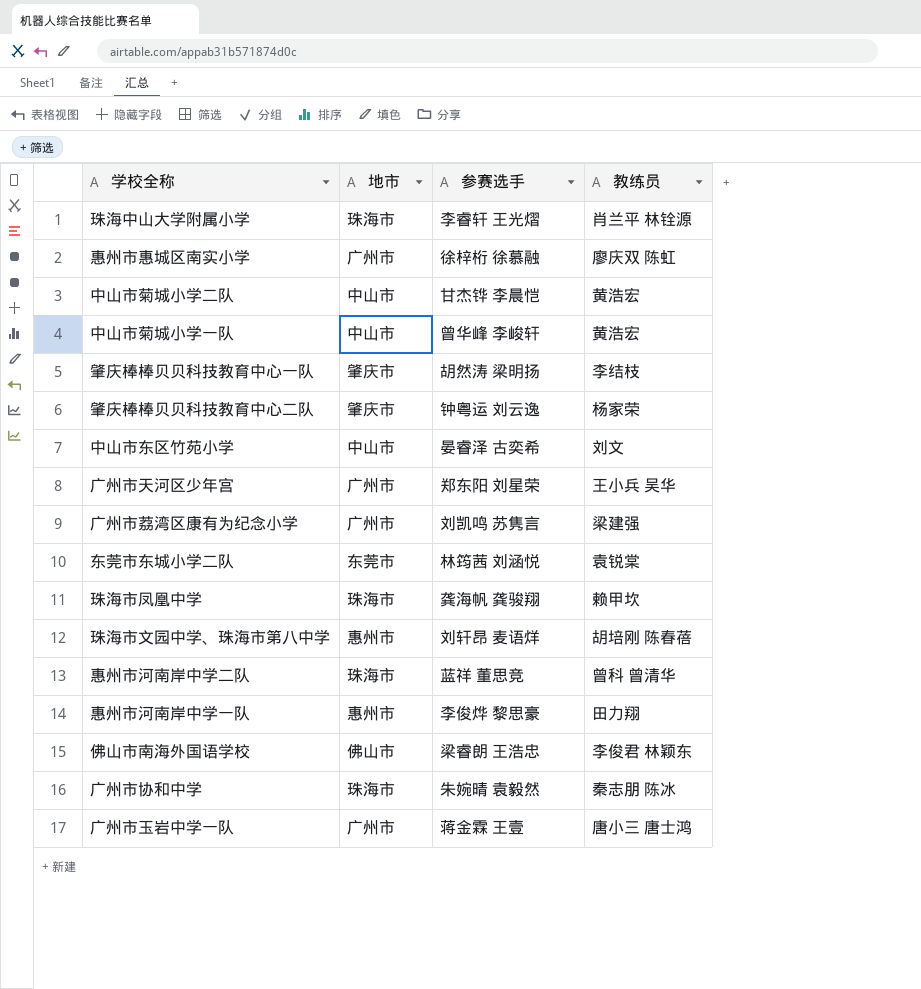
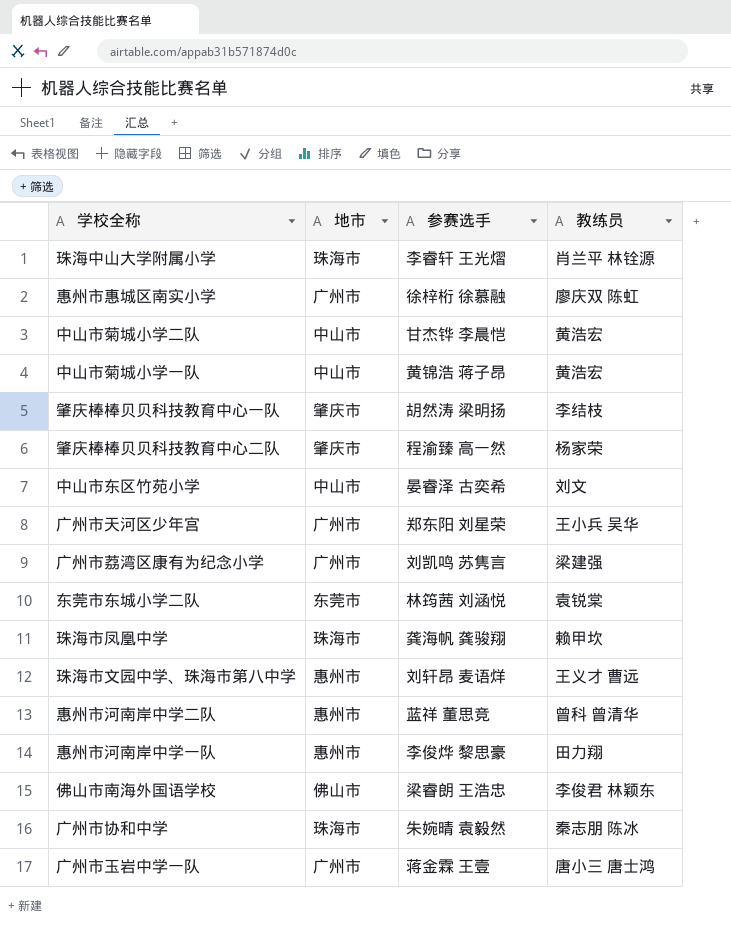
中山市菊城小学一队 | 参赛选手: 曾华峰 李峻轩 -> 黄锦浩 蒋子昂
肇庆棒棒贝贝科技教育中心二队 | 参赛选手: 钟粤运 刘云逸 -> 程渝臻 高一然
珠海市文园中学、珠海市第八中学 | 教练员: 胡培刚 陈春蓓 -> 王义才 曹远
惠州市河南岸中学二队 | 地市: 珠海市 -> 惠州市

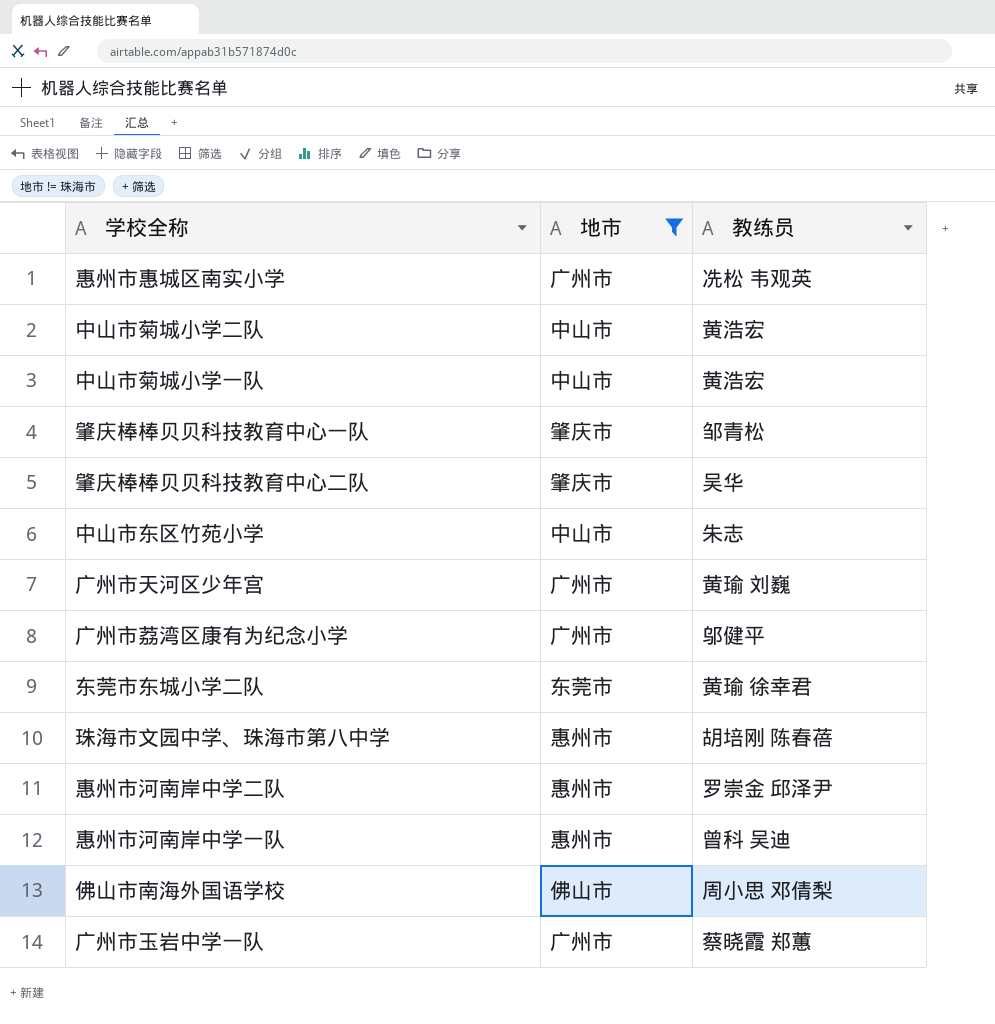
filter: none -> 地市 != 珠海市
column 参赛选手 | position: 3 -> none
惠州市惠城区南实小学 | 教练员: 廖庆双 陈虹 -> 冼松 韦观英
肇庆棒棒贝贝科技教育中心一队 | 教练员: 李结枝 -> 邹青松
肇庆棒棒贝贝科技教育中心二队 | 教练员: 杨家荣 -> 吴华
中山市东区竹苑小学 | 教练员: 刘文 -> 朱志
广州市天河区少年宫 | 教练员: 王小兵 吴华 -> 黄瑜 刘巍
广州市荔湾区康有为纪念小学 | 教练员: 梁建强 -> 邬健平
东莞市东城小学二队 | 教练员: 袁锐棠 -> 黄瑜 徐幸君
珠海市文园中学、珠海市第八中学 | 教练员: 王义才 曹远 -> 胡培刚 陈春蓓
惠州市河南岸中学二队 | 教练员: 曾科 曾清华 -> 罗崇金 邱泽尹
惠州市河南岸中学一队 | 教练员: 田力翔 -> 曾科 吴迪
佛山市南海外国语学校 | 教练员: 李俊君 林颖东 -> 周小思 邓倩梨
广州市玉岩中学一队 | 教练员: 唐小三 唐士鸿 -> 蔡晓霞 郑蕙

